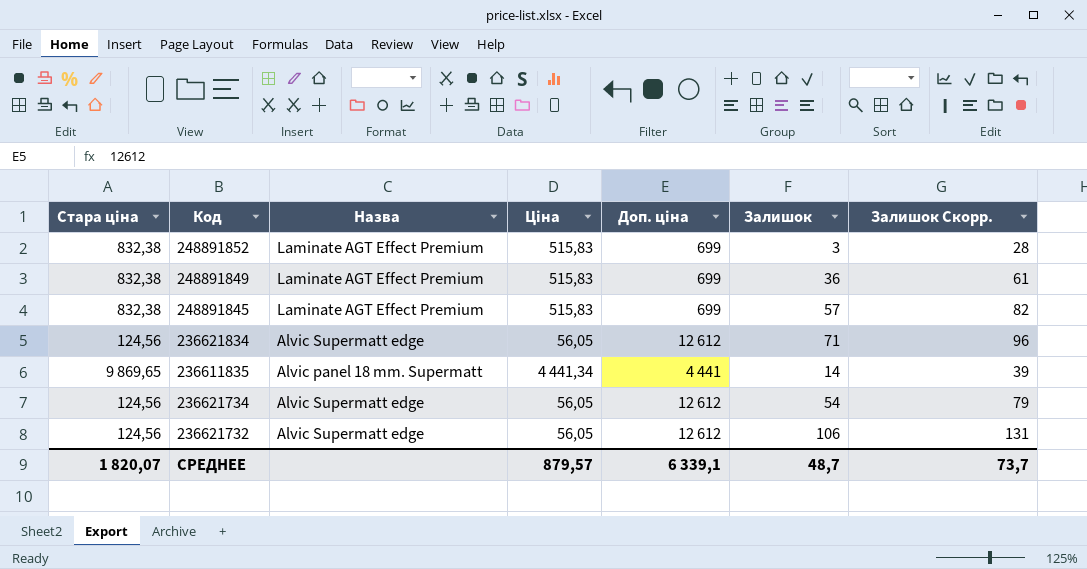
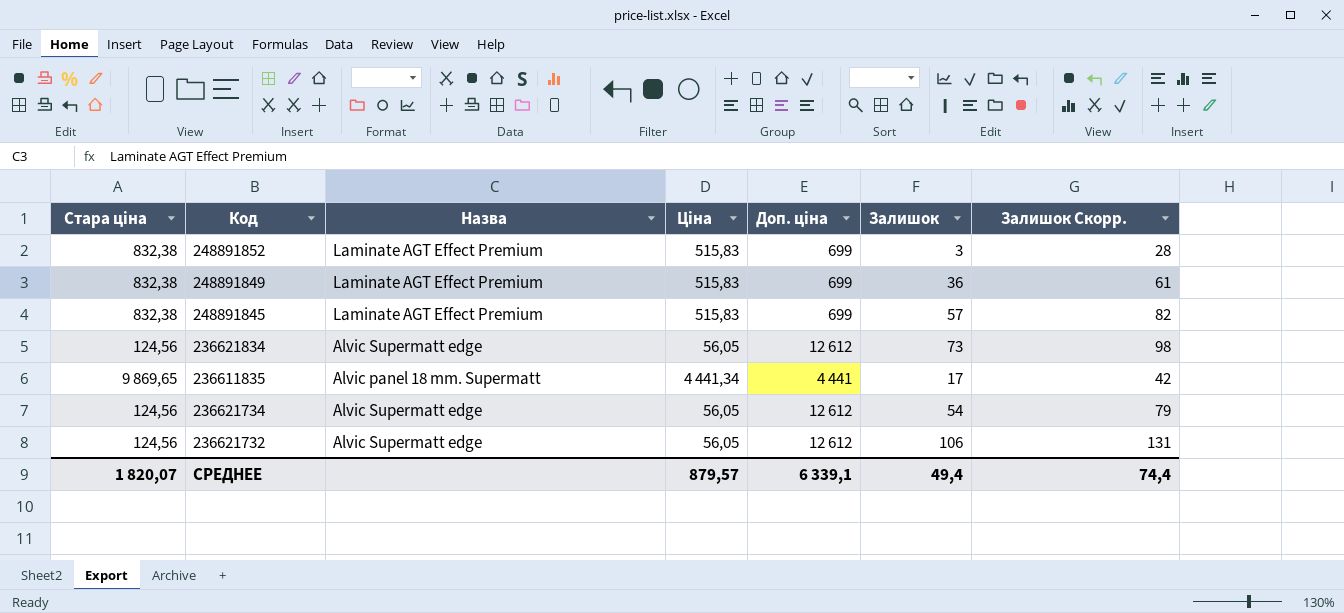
236621834 | Залишок: 71 -> 73
236621834 | Залишок Скорр.: 96 -> 98
236611835 | Залишок: 14 -> 17
236611835 | Залишок Скорр.: 39 -> 42
СРЕДНЕЕ | Залишок: 48,7 -> 49,4
СРЕДНЕЕ | Залишок Скорр.: 73,7 -> 74,4

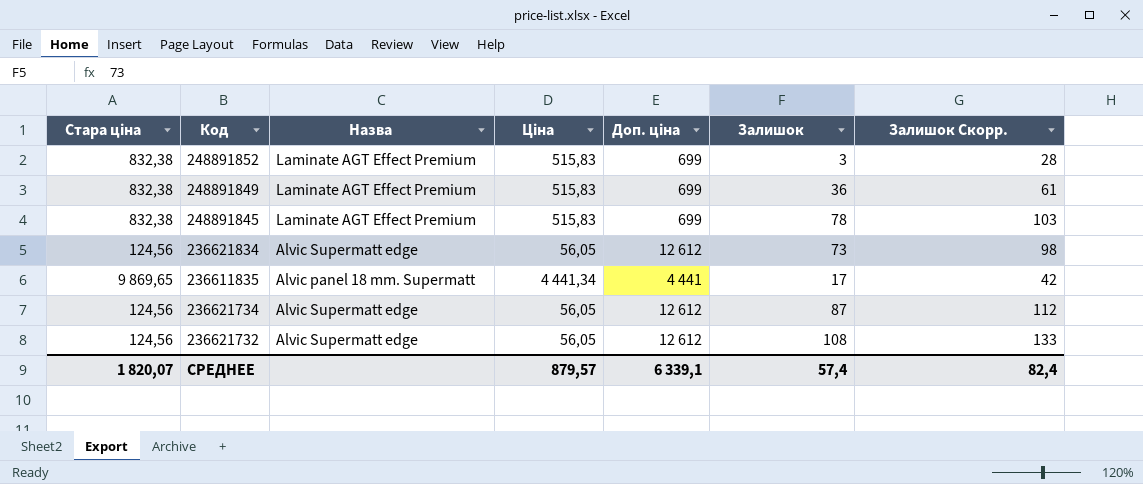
248891845 | Залишок: 57 -> 78
248891845 | Залишок Скорр.: 82 -> 103
236621734 | Залишок: 54 -> 87
236621734 | Залишок Скорр.: 79 -> 112
236621732 | Залишок: 106 -> 108
236621732 | Залишок Скорр.: 131 -> 133
СРЕДНЕЕ | Залишок: 49,4 -> 57,4
СРЕДНЕЕ | Залишок Скорр.: 74,4 -> 82,4

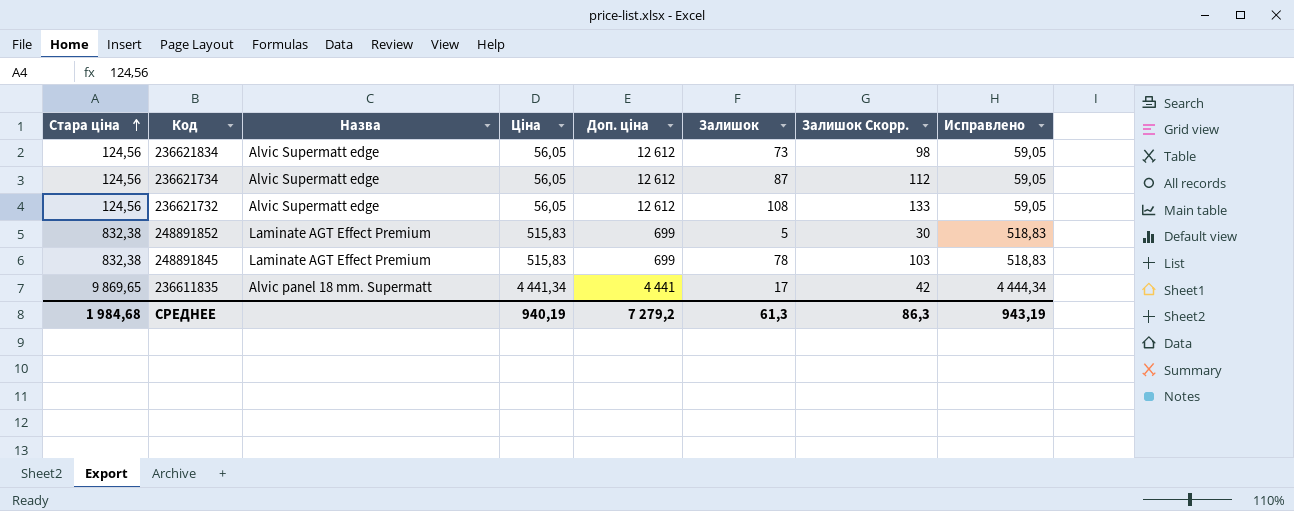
row order: none -> Стара ціна ascending
column Исправлено | formula: none -> [Ціна] + 3
row 248891849: 832,38 | Laminate AGT Effect Premium | 515,83 | 699 | 36 | 61 -> none
248891852 | Залишок: 3 -> 5
248891852 | Залишок Скорр.: 28 -> 30
СРЕДНЕЕ | Стара ціна: 1 820,07 -> 1 984,68
СРЕДНЕЕ | Ціна: 879,57 -> 940,19
СРЕДНЕЕ | Доп. ціна: 6 339,1 -> 7 279,2
СРЕДНЕЕ | Залишок: 57,4 -> 61,3
СРЕДНЕЕ | Залишок Скорр.: 82,4 -> 86,3

